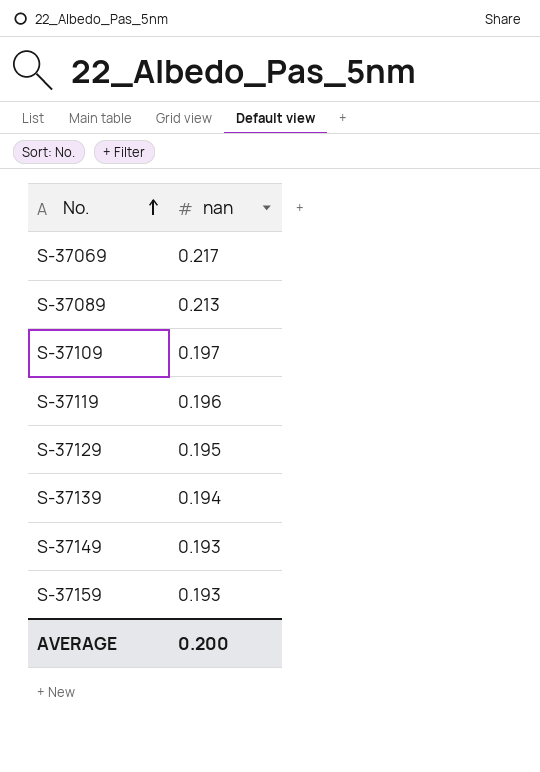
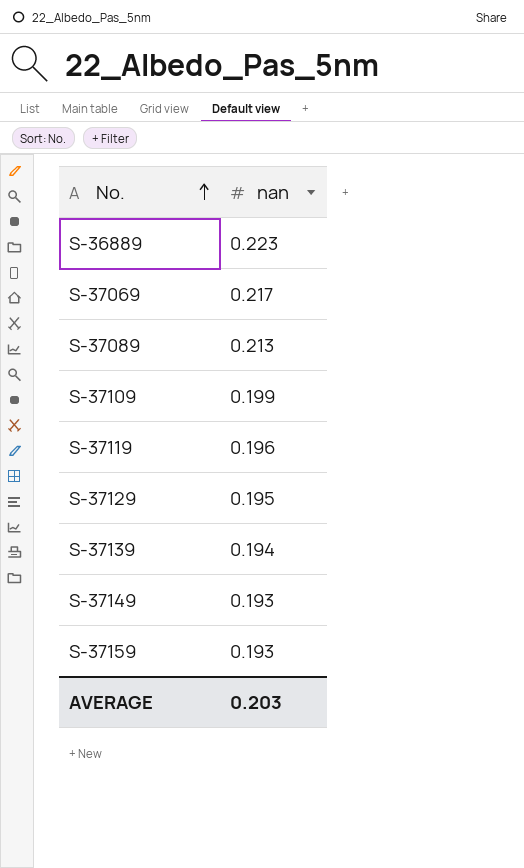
row S-36889: none -> 0.223
S-37109 | nan: 0.197 -> 0.199
AVERAGE | nan: 0.200 -> 0.203

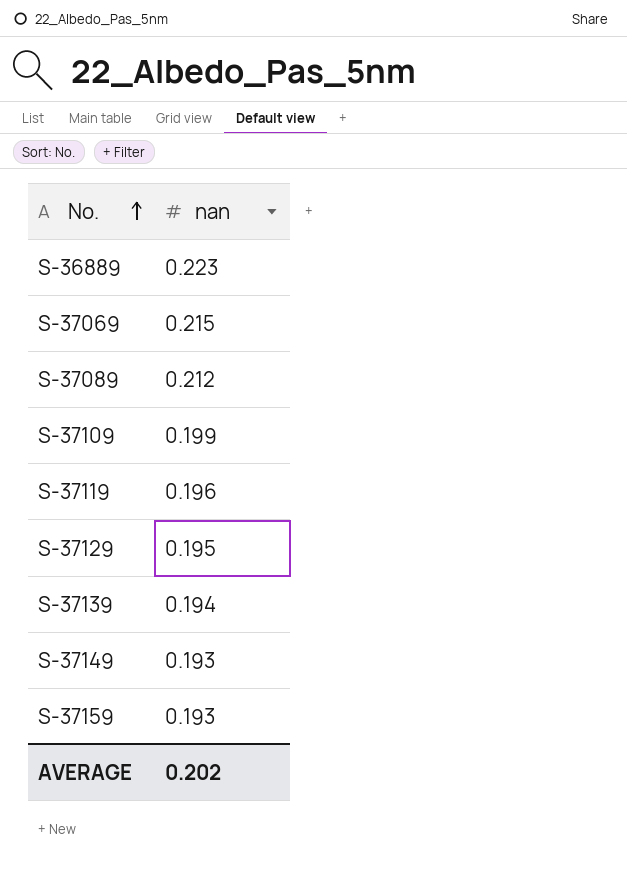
S-37069 | nan: 0.217 -> 0.215
S-37089 | nan: 0.213 -> 0.212
AVERAGE | nan: 0.203 -> 0.202

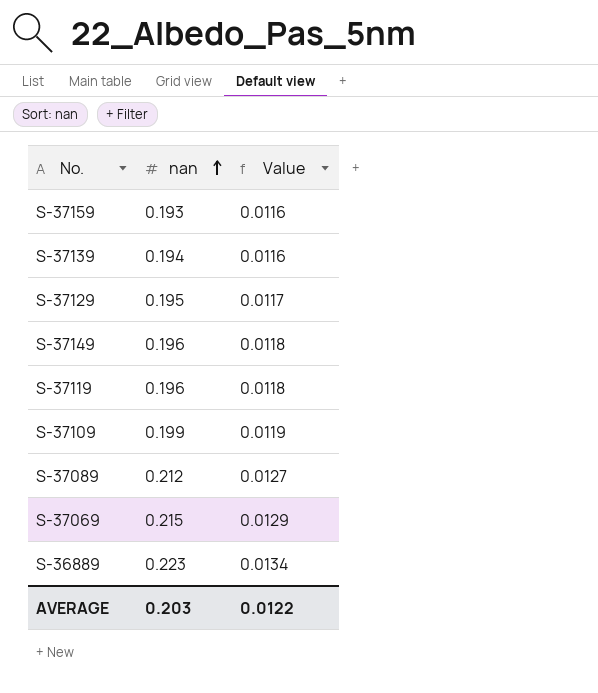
row order: No. ascending -> nan ascending
column Value | formula: none -> [nan] * 0.06
S-37149 | nan: 0.193 -> 0.196
AVERAGE | nan: 0.202 -> 0.203

